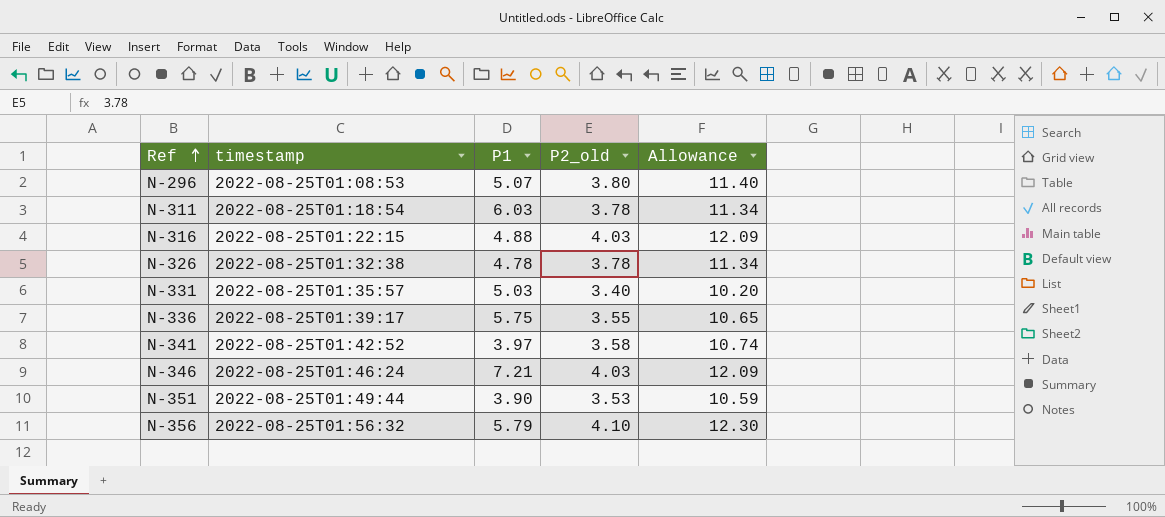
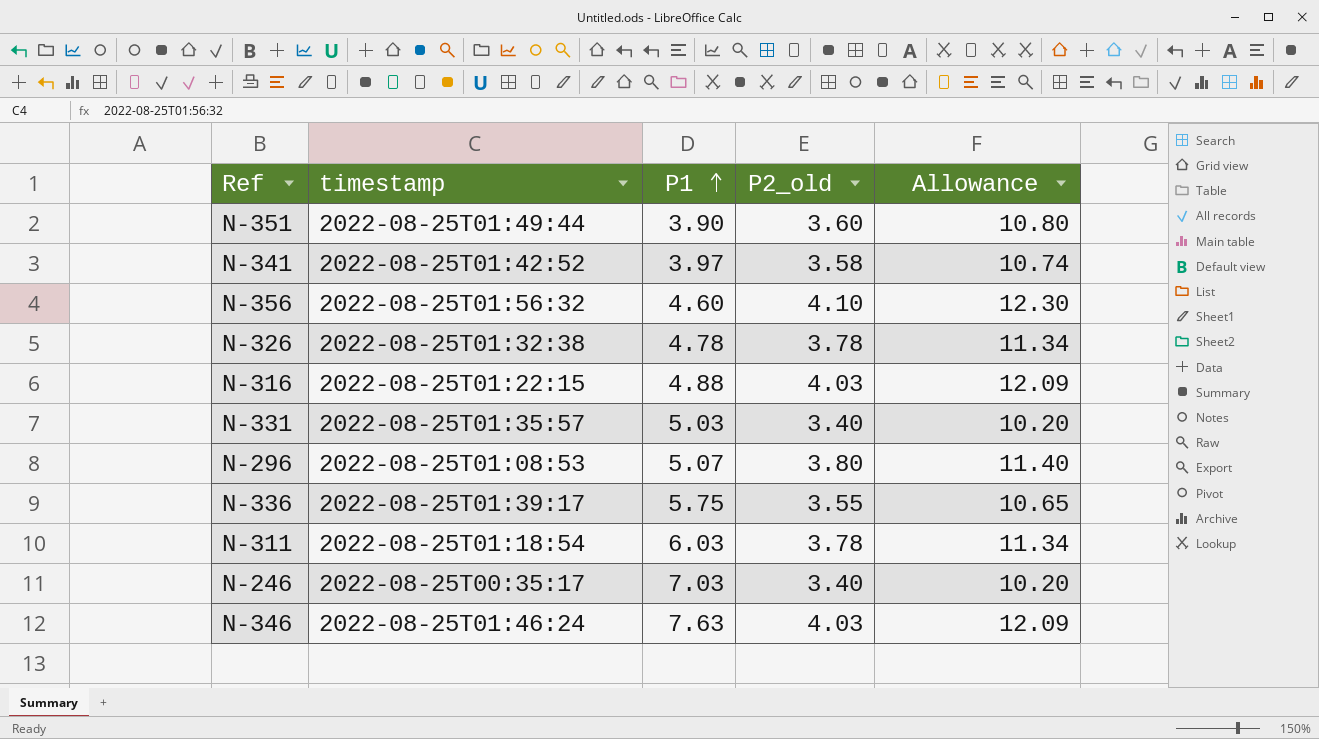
row order: Ref ascending -> P1 ascending
N-351 | P2_old: 3.53 -> 3.60
N-351 | Allowance: 10.59 -> 10.80
N-356 | P1: 5.79 -> 4.60
row N-246: none -> 2022-08-25T00:35:17 | 7.03 | 3.40 | 10.20
N-346 | P1: 7.21 -> 7.63

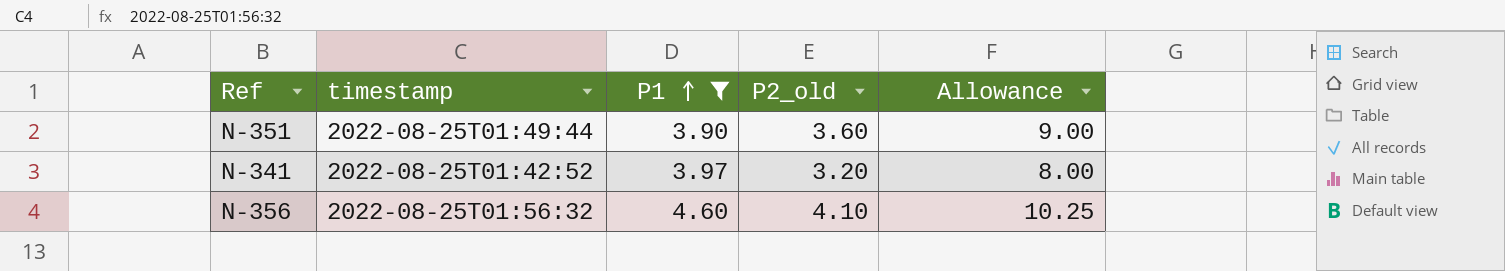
filter: none -> P1 <= 4.60
column Allowance | formula: [P2_old] * 3 -> [P2_old] * 2.5
N-341 | P2_old: 3.58 -> 3.20

